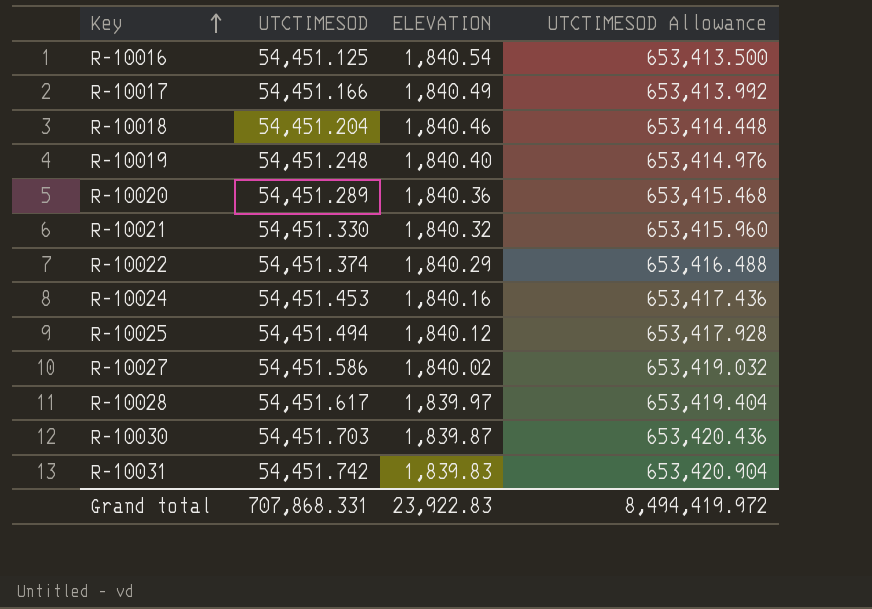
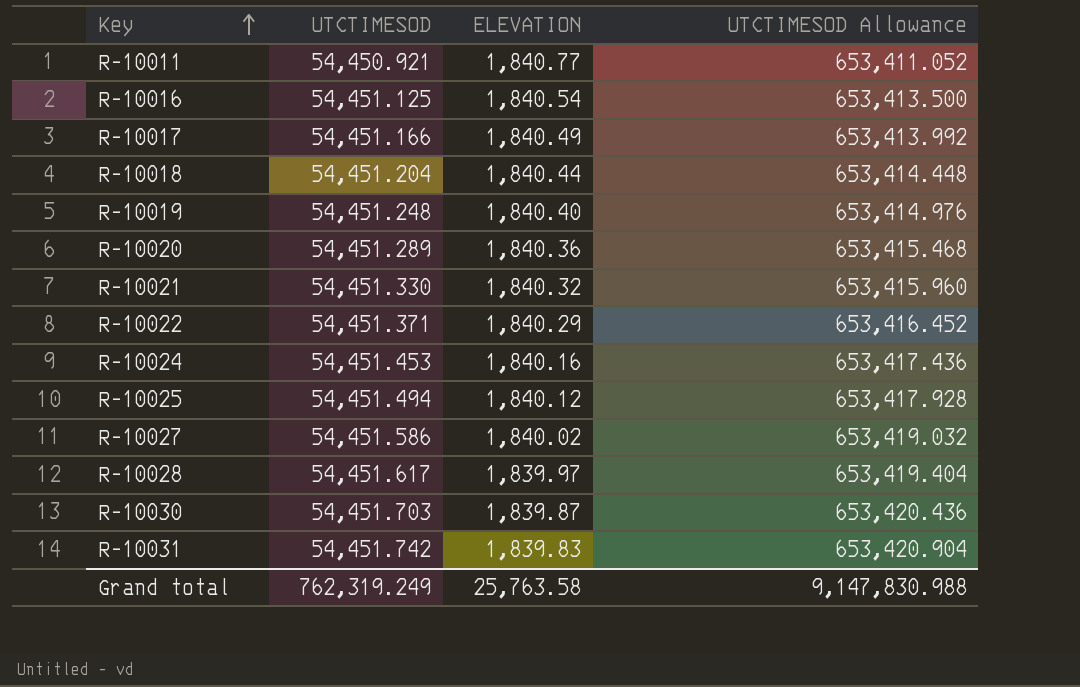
row R-10011: none -> 54,450.921 | 1,840.77 | 653,411.052
R-10018 | ELEVATION: 1,840.46 -> 1,840.44
R-10022 | UTCTIMESOD: 54,451.374 -> 54,451.371
R-10022 | UTCTIMESOD Allowance: 653,416.488 -> 653,416.452
Grand total | UTCTIMESOD: 707,868.331 -> 762,319.249
Grand total | ELEVATION: 23,922.83 -> 25,763.58
Grand total | UTCTIMESOD Allowance: 8,494,419.972 -> 9,147,830.988

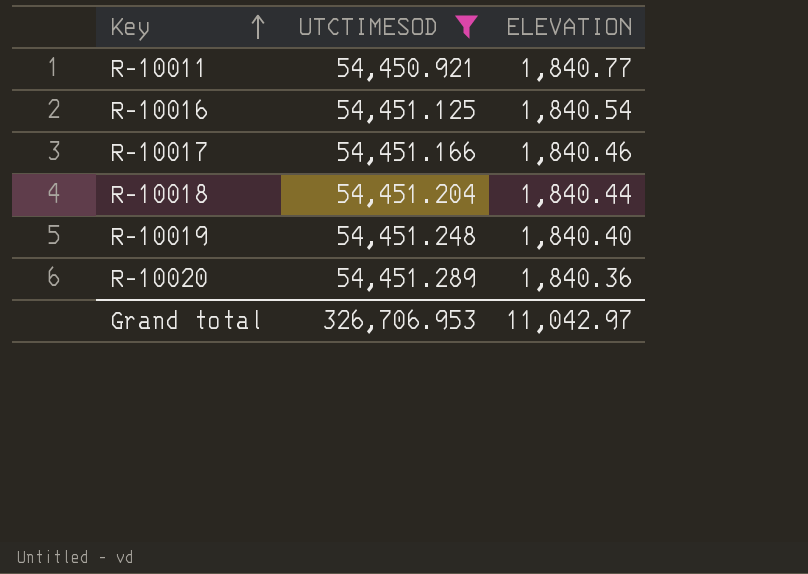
filter: none -> UTCTIMESOD <= 54,451.289
column UTCTIMESOD Allowance | formula: [UTCTIMESOD] * 12 -> none
R-10017 | ELEVATION: 1,840.49 -> 1,840.46
Grand total | UTCTIMESOD: 762,319.249 -> 326,706.953
Grand total | ELEVATION: 25,763.58 -> 11,042.97

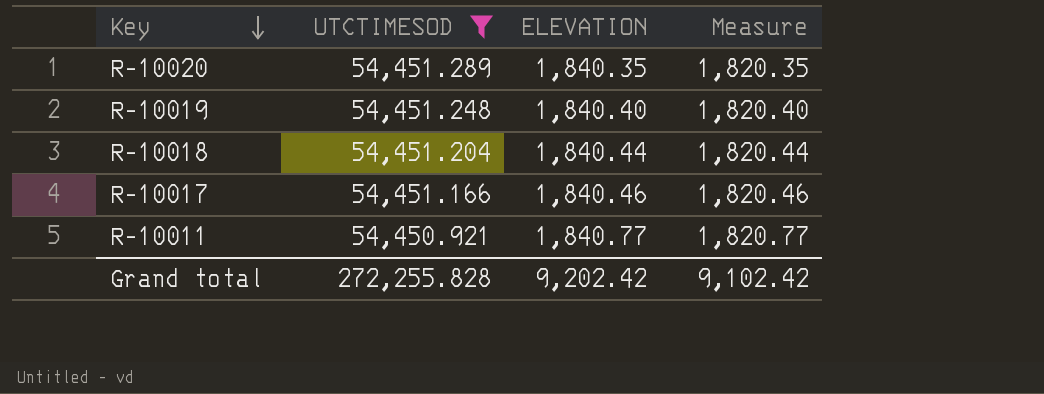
row order: Key ascending -> Key descending
column Measure | formula: none -> [ELEVATION] - 20
row R-10016: 54,451.125 | 1,840.54 -> none
R-10020 | ELEVATION: 1,840.36 -> 1,840.35
Grand total | UTCTIMESOD: 326,706.953 -> 272,255.828
Grand total | ELEVATION: 11,042.97 -> 9,202.42

